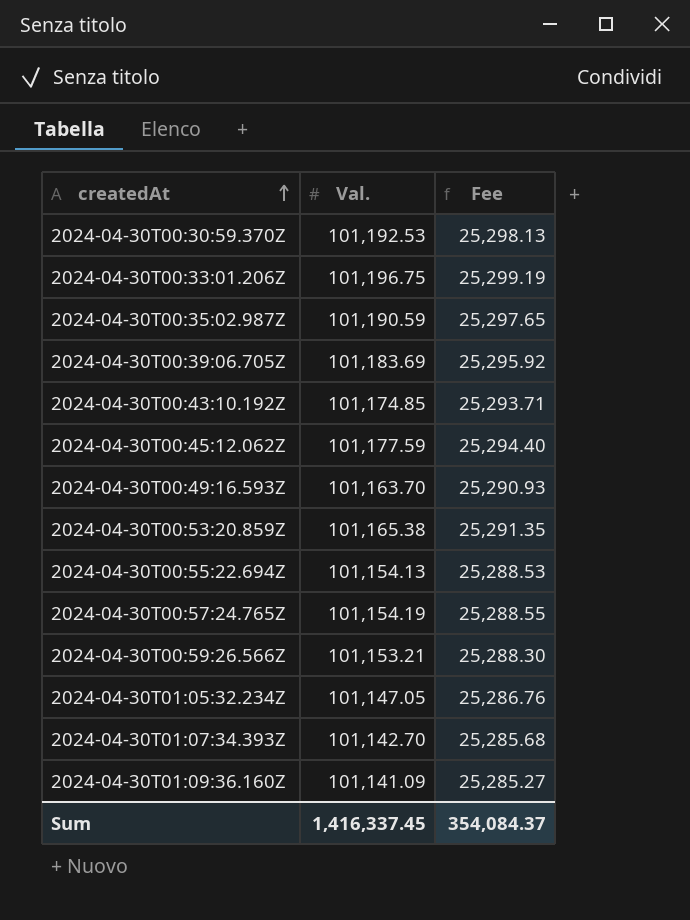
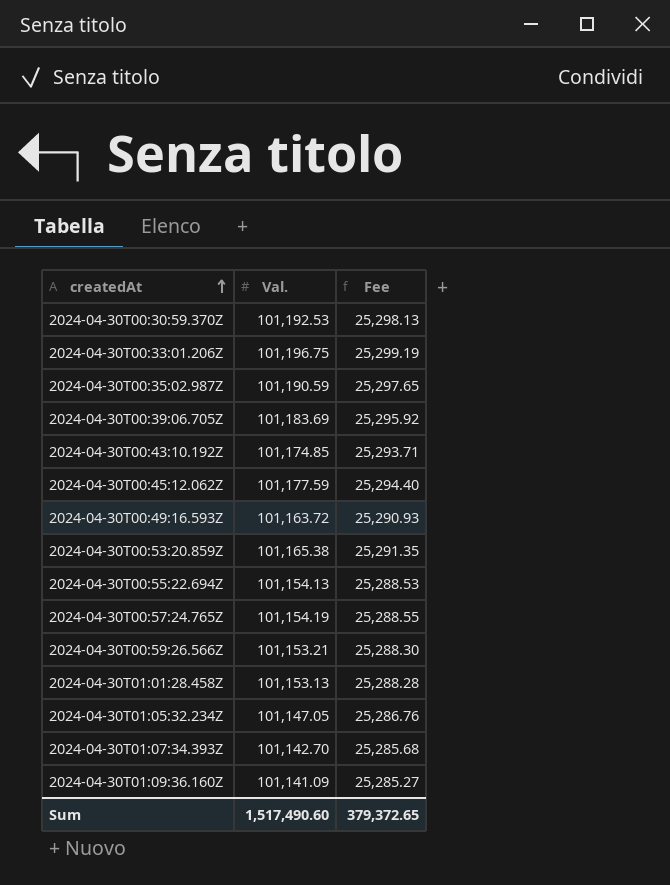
2024-04-30T00:49:16.593Z | Val.: 101,163.70 -> 101,163.72
row 2024-04-30T01:01:28.458Z: none -> 101,153.13 | 25,288.28
Sum | Val.: 1,416,337.45 -> 1,517,490.60
Sum | Fee: 354,084.37 -> 379,372.65

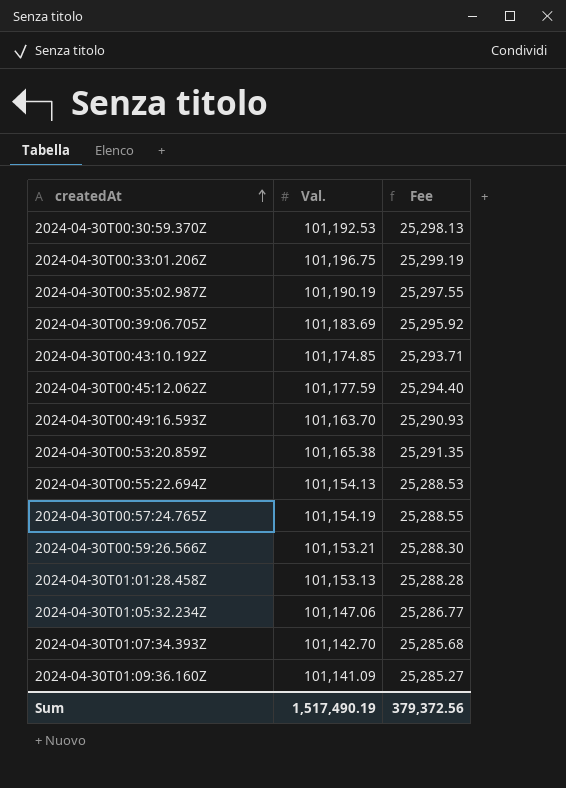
2024-04-30T00:35:02.987Z | Val.: 101,190.59 -> 101,190.19
2024-04-30T00:35:02.987Z | Fee: 25,297.65 -> 25,297.55
2024-04-30T00:49:16.593Z | Val.: 101,163.72 -> 101,163.70
2024-04-30T01:05:32.234Z | Val.: 101,147.05 -> 101,147.06
2024-04-30T01:05:32.234Z | Fee: 25,286.76 -> 25,286.77
Sum | Val.: 1,517,490.60 -> 1,517,490.19
Sum | Fee: 379,372.65 -> 379,372.56

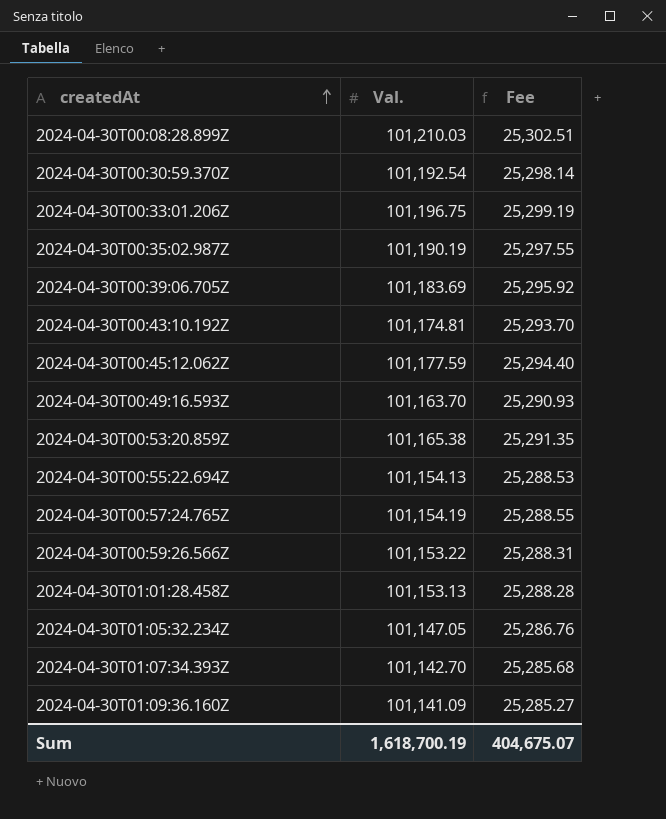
row 2024-04-30T00:08:28.899Z: none -> 101,210.03 | 25,302.51
2024-04-30T00:30:59.370Z | Val.: 101,192.53 -> 101,192.54
2024-04-30T00:30:59.370Z | Fee: 25,298.13 -> 25,298.14
2024-04-30T00:43:10.192Z | Val.: 101,174.85 -> 101,174.81
2024-04-30T00:43:10.192Z | Fee: 25,293.71 -> 25,293.70
2024-04-30T00:59:26.566Z | Val.: 101,153.21 -> 101,153.22
2024-04-30T00:59:26.566Z | Fee: 25,288.30 -> 25,288.31
2024-04-30T01:05:32.234Z | Val.: 101,147.06 -> 101,147.05
2024-04-30T01:05:32.234Z | Fee: 25,286.77 -> 25,286.76
Sum | Val.: 1,517,490.19 -> 1,618,700.19
Sum | Fee: 379,372.56 -> 404,675.07

